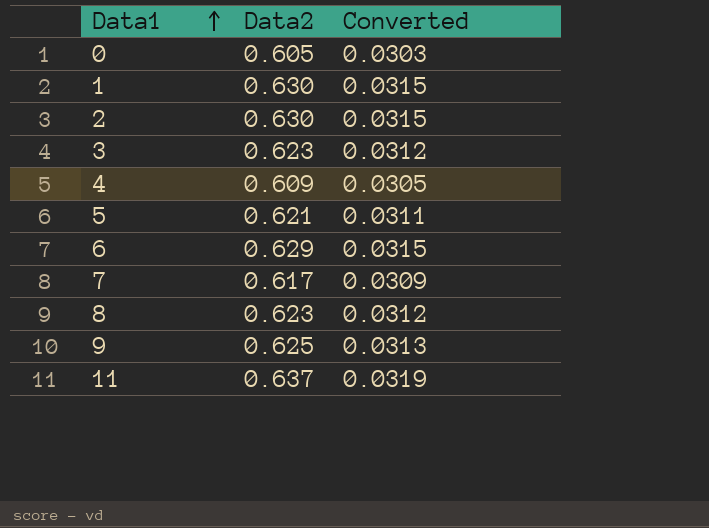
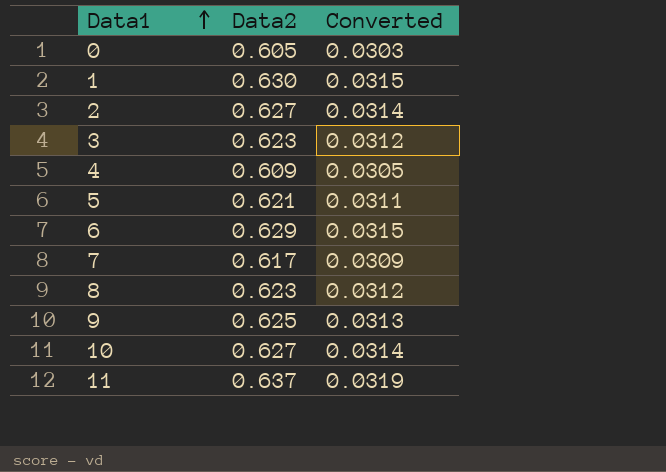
2 | Data2: 0.630 -> 0.627
2 | Converted: 0.0315 -> 0.0314
row 10: none -> 0.627 | 0.0314

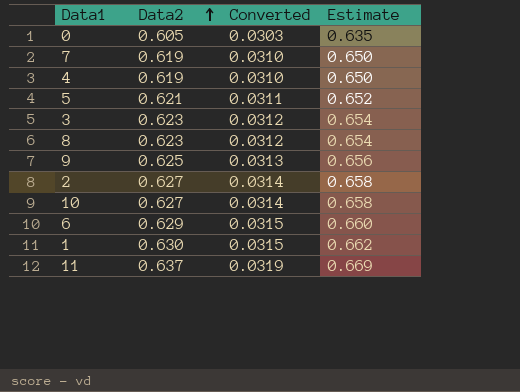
row order: Data1 ascending -> Data2 ascending
column Estimate | formula: none -> [Data2] * 1.05
7 | Data2: 0.617 -> 0.619
7 | Converted: 0.0309 -> 0.0310
4 | Data2: 0.609 -> 0.619
4 | Converted: 0.0305 -> 0.0310

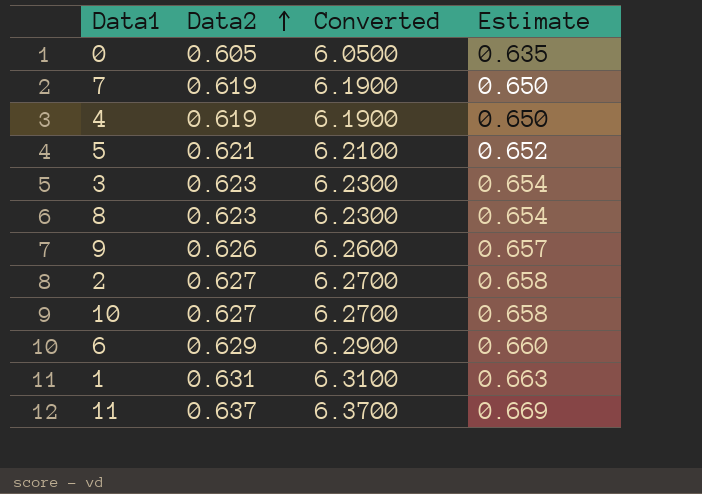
column Converted | formula: [Data2] * 0.05 -> [Data2] * 10
9 | Data2: 0.625 -> 0.626
9 | Estimate: 0.656 -> 0.657
1 | Data2: 0.630 -> 0.631
1 | Estimate: 0.662 -> 0.663

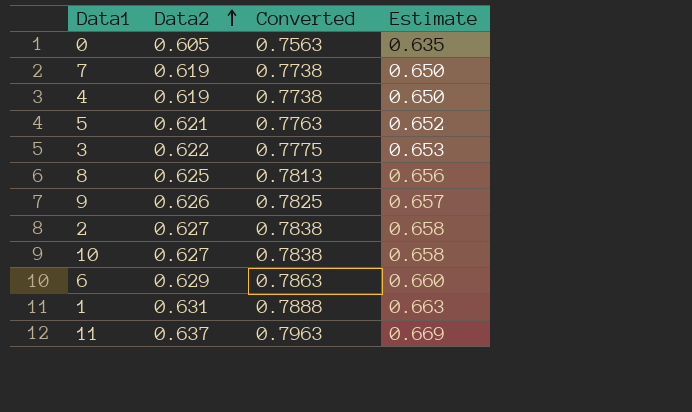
column Converted | formula: [Data2] * 10 -> [Data2] * 1.25
3 | Data2: 0.623 -> 0.622
3 | Estimate: 0.654 -> 0.653
8 | Data2: 0.623 -> 0.625
8 | Estimate: 0.654 -> 0.656

